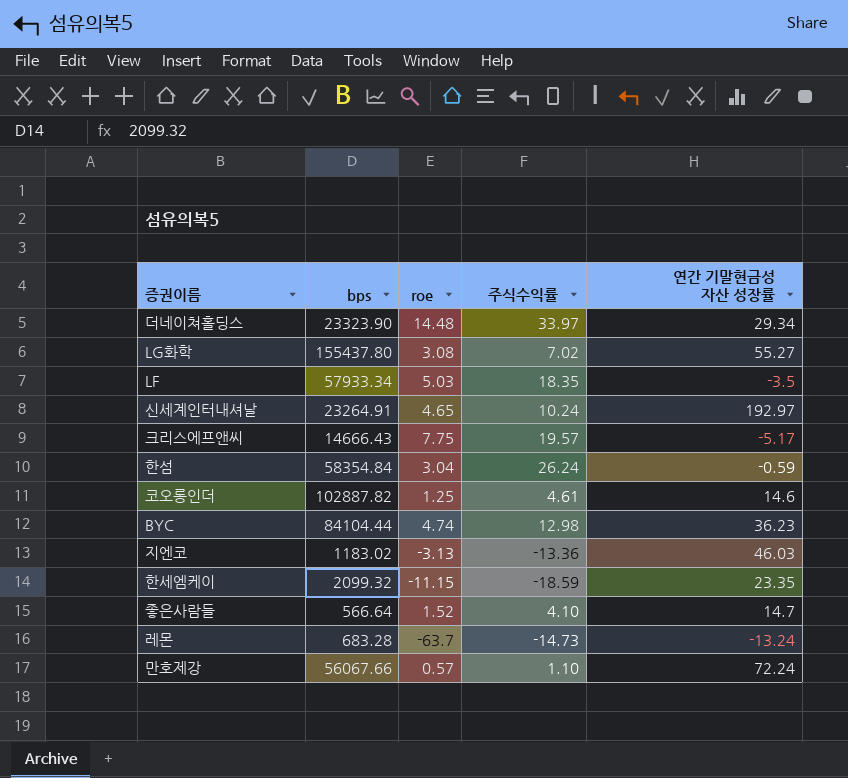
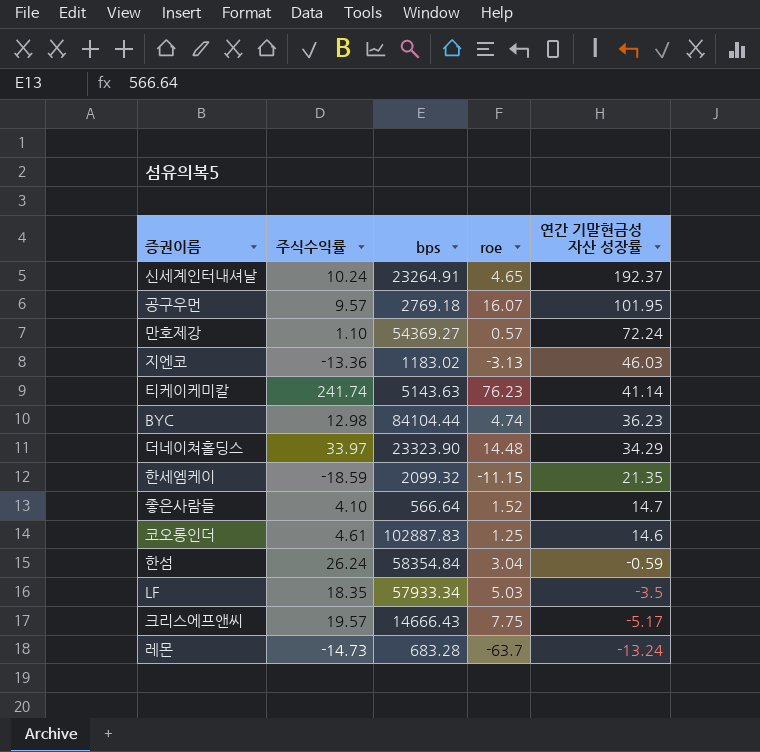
row order: none -> 연간 기말현금성 자산 성장률 descending
column 주식수익률 | position: 4 -> 2
row LG화학: 155437.80 | 3.08 | 7.02 | 55.27 -> none
신세계인터내셔날 | 연간 기말현금성 자산 성장률: 192.97 -> 192.37
row 공구우먼: none -> 9.57 | 2769.18 | 16.07 | 101.95
만호제강 | bps: 56067.66 -> 54369.27
row 티케이케미칼: none -> 241.74 | 5143.63 | 76.23 | 41.14
더네이쳐홀딩스 | 연간 기말현금성 자산 성장률: 29.34 -> 34.29
한세엠케이 | 연간 기말현금성 자산 성장률: 23.35 -> 21.35
코오롱인더 | bps: 102887.82 -> 102887.83

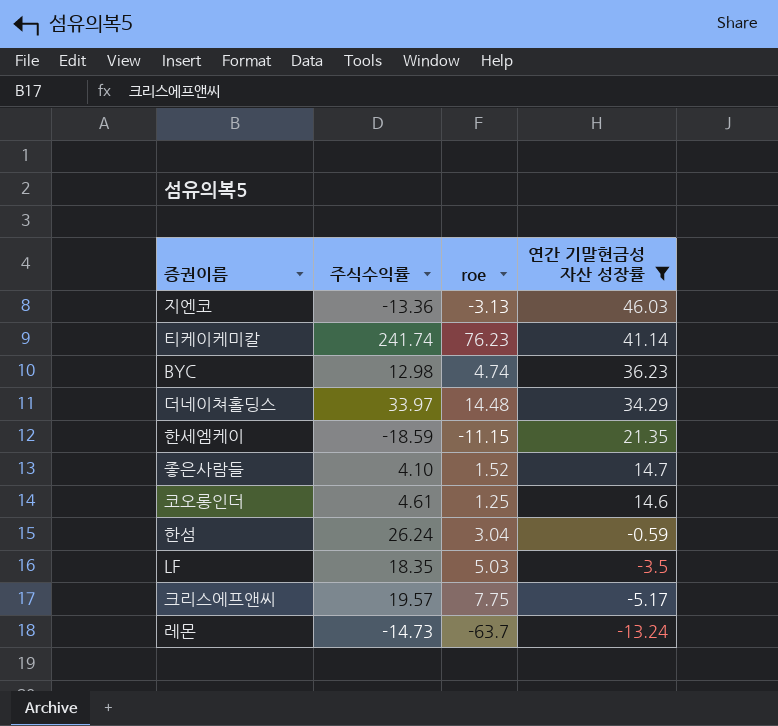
filter: none -> 연간 기말현금성 자산 성장률 <= 46.03
column bps | position: 3 -> none

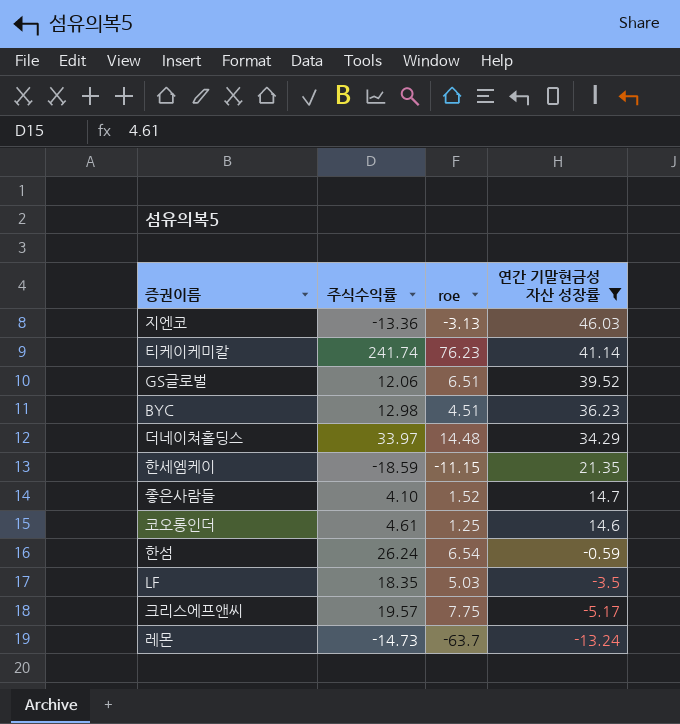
row GS글로벌: none -> 12.06 | 6.51 | 39.52
BYC | roe: 4.74 -> 4.51
한섬 | roe: 3.04 -> 6.54

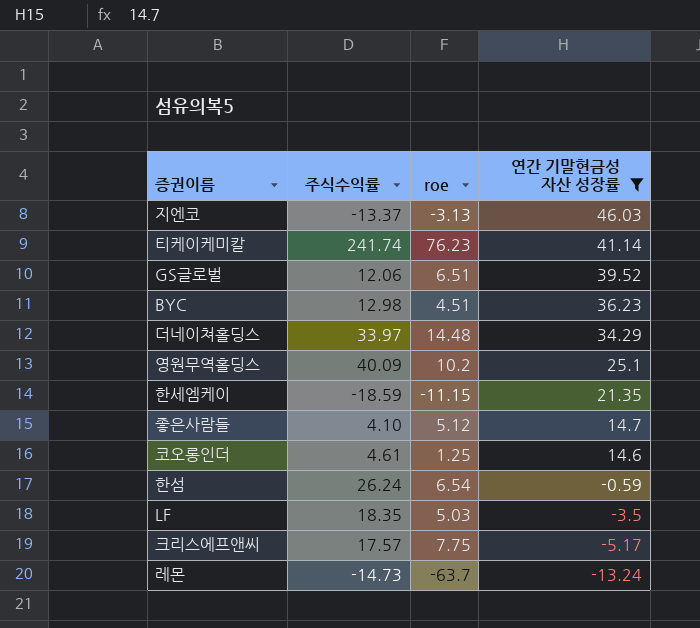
지엔코 | 주식수익률: -13.36 -> -13.37
row 영원무역홀딩스: none -> 40.09 | 10.2 | 25.1
좋은사람들 | roe: 1.52 -> 5.12
크리스에프앤씨 | 주식수익률: 19.57 -> 17.57

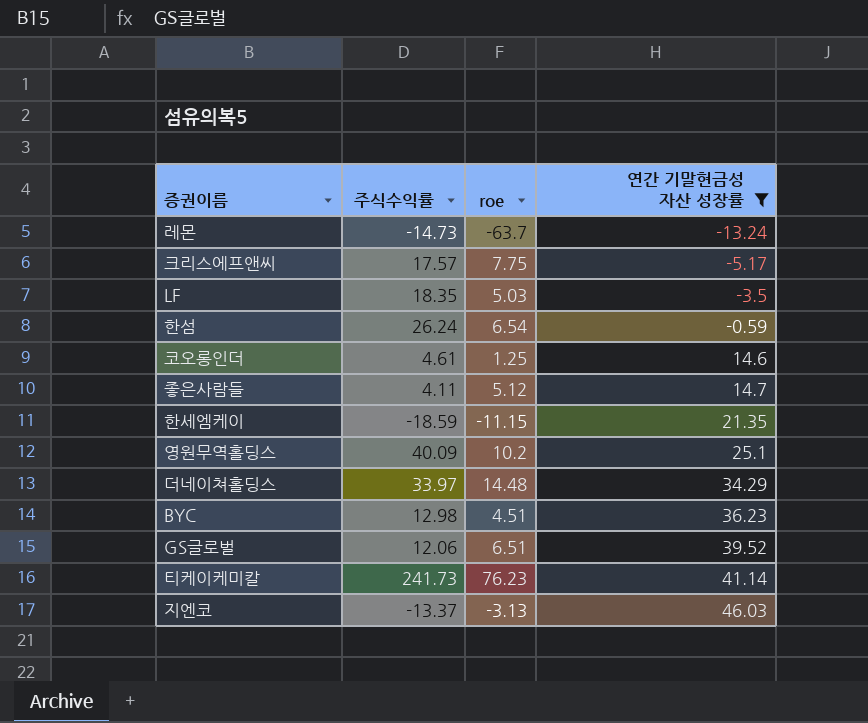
row order: 연간 기말현금성 자산 성장률 descending -> 연간 기말현금성 자산 성장률 ascending
좋은사람들 | 주식수익률: 4.10 -> 4.11
티케이케미칼 | 주식수익률: 241.74 -> 241.73

